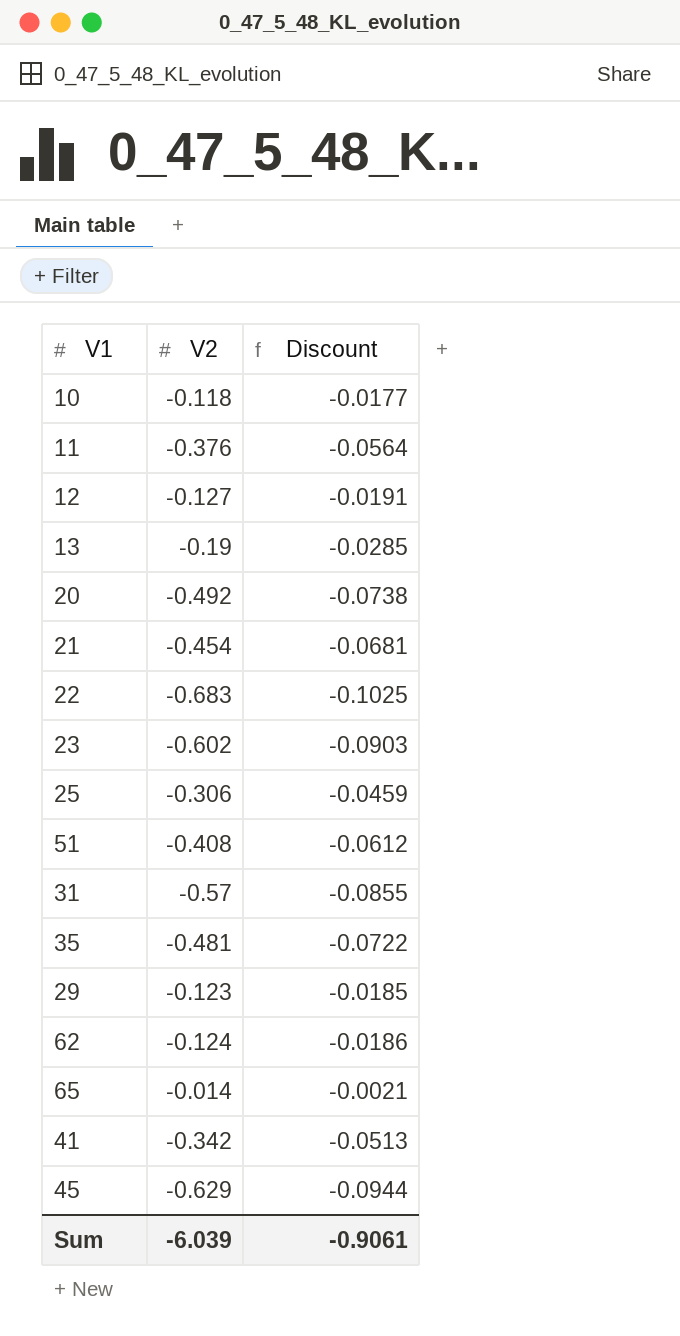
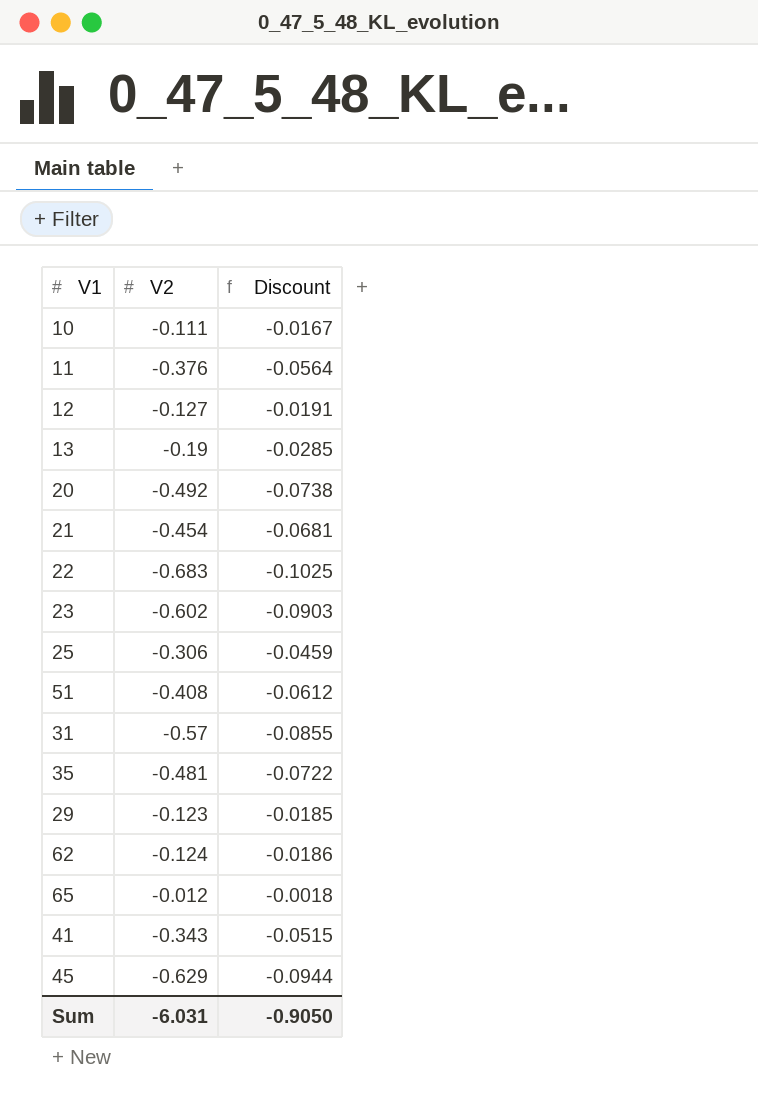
10 | V2: -0.118 -> -0.111
10 | Discount: -0.0177 -> -0.0167
65 | V2: -0.014 -> -0.012
65 | Discount: -0.0021 -> -0.0018
41 | V2: -0.342 -> -0.343
41 | Discount: -0.0513 -> -0.0515
Sum | V2: -6.039 -> -6.031
Sum | Discount: -0.9061 -> -0.9050

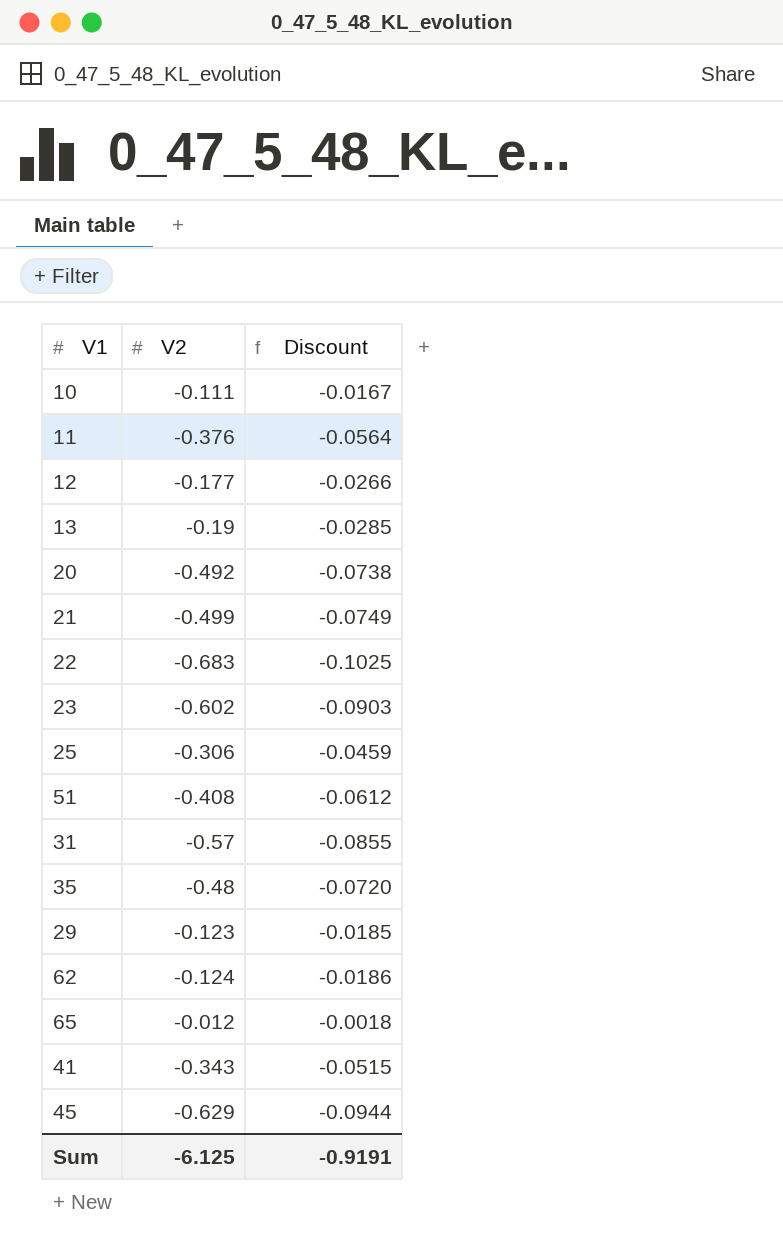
12 | V2: -0.127 -> -0.177
12 | Discount: -0.0191 -> -0.0266
21 | V2: -0.454 -> -0.499
21 | Discount: -0.0681 -> -0.0749
35 | V2: -0.481 -> -0.48
35 | Discount: -0.0722 -> -0.0720
Sum | V2: -6.031 -> -6.125
Sum | Discount: -0.9050 -> -0.9191

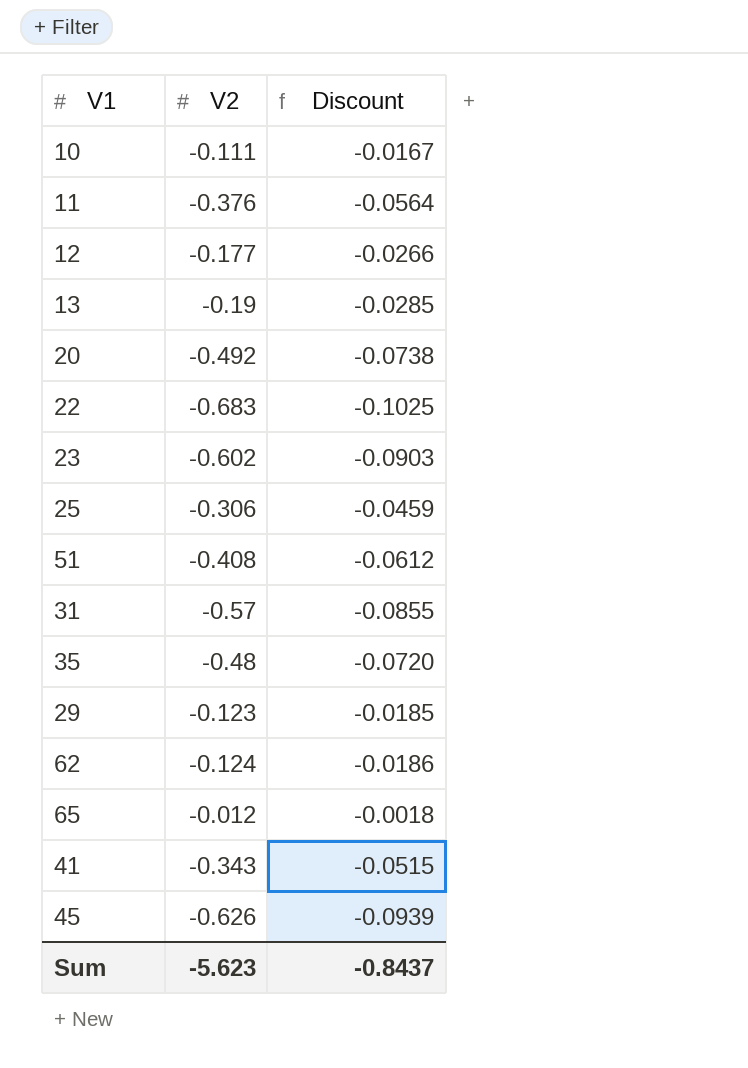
row 21: -0.499 | -0.0749 -> none
45 | V2: -0.629 -> -0.626
45 | Discount: -0.0944 -> -0.0939
Sum | V2: -6.125 -> -5.623
Sum | Discount: -0.9191 -> -0.8437

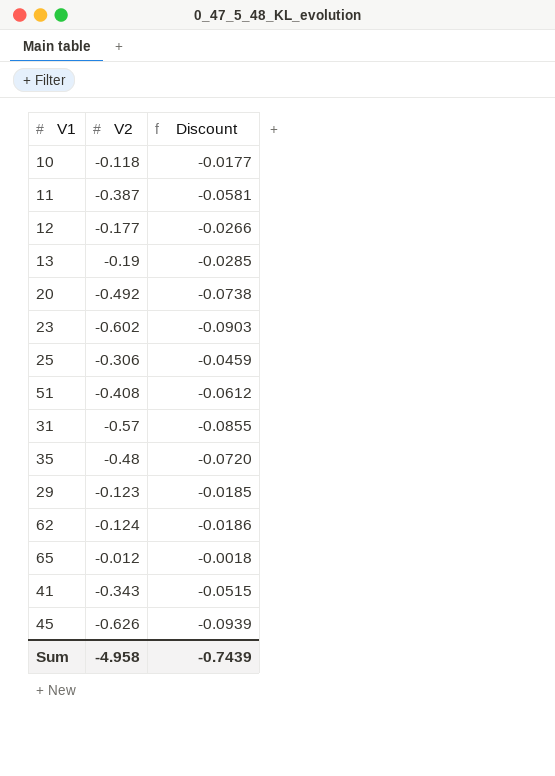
row 22: -0.683 | -0.1025 -> none
10 | V2: -0.111 -> -0.118
10 | Discount: -0.0167 -> -0.0177
11 | V2: -0.376 -> -0.387
11 | Discount: -0.0564 -> -0.0581
Sum | V2: -5.623 -> -4.958
Sum | Discount: -0.8437 -> -0.7439

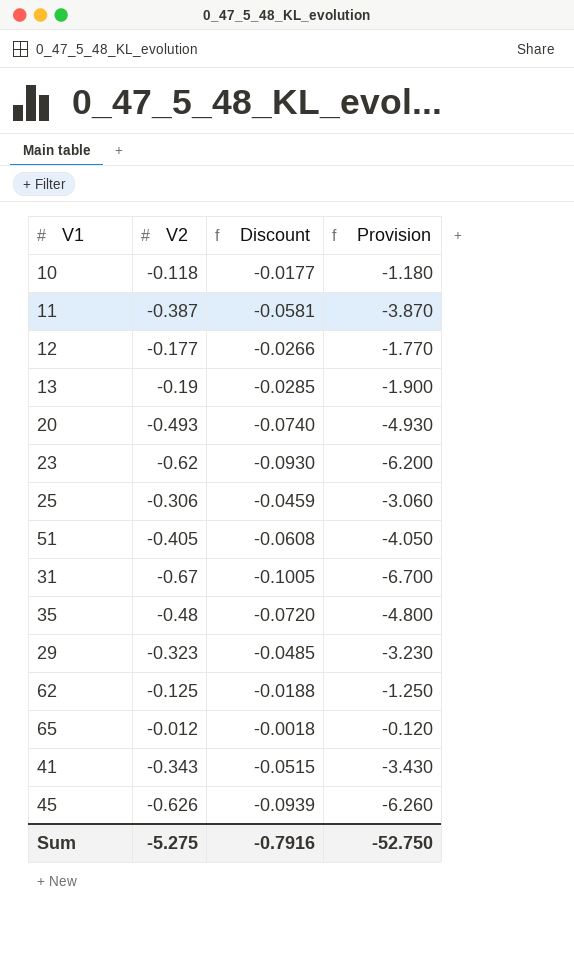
column Provision | formula: none -> [V2] * 10
20 | V2: -0.492 -> -0.493
20 | Discount: -0.0738 -> -0.0740
23 | V2: -0.602 -> -0.62
23 | Discount: -0.0903 -> -0.0930
51 | V2: -0.408 -> -0.405
51 | Discount: -0.0612 -> -0.0608
31 | V2: -0.57 -> -0.67
31 | Discount: -0.0855 -> -0.1005
29 | V2: -0.123 -> -0.323
29 | Discount: -0.0185 -> -0.0485
62 | V2: -0.124 -> -0.125
62 | Discount: -0.0186 -> -0.0188
Sum | V2: -4.958 -> -5.275
Sum | Discount: -0.7439 -> -0.7916

